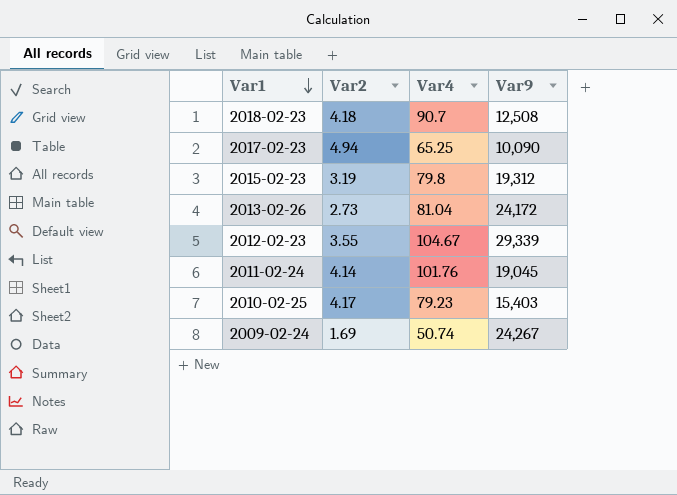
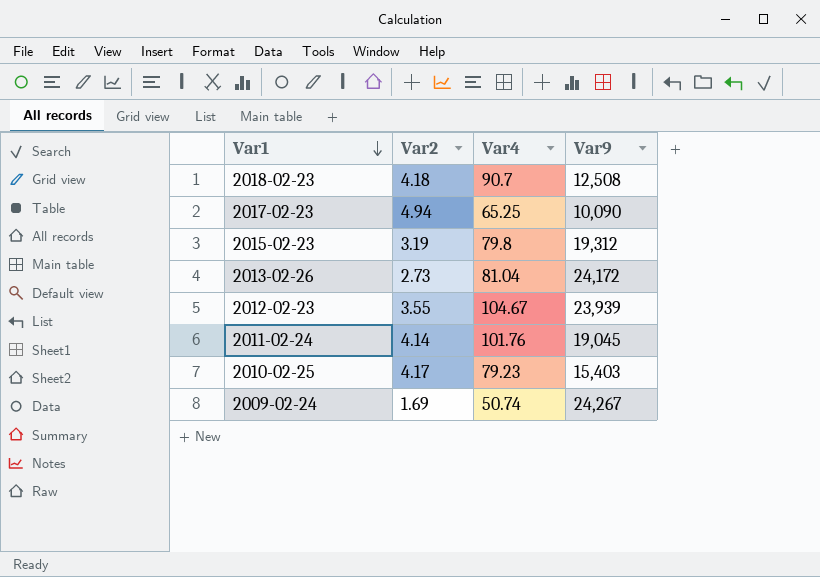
2012-02-23 | Var9: 29,339 -> 23,939

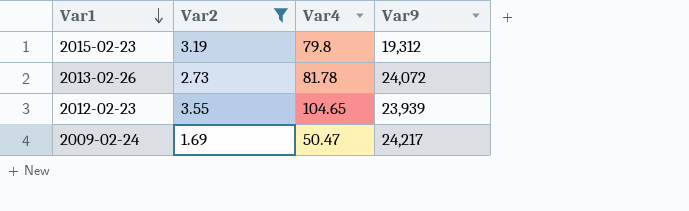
filter: none -> Var2 <= 3.55
2013-02-26 | Var4: 81.04 -> 81.78
2013-02-26 | Var9: 24,172 -> 24,072
2012-02-23 | Var4: 104.67 -> 104.65
2009-02-24 | Var4: 50.74 -> 50.47
2009-02-24 | Var9: 24,267 -> 24,217

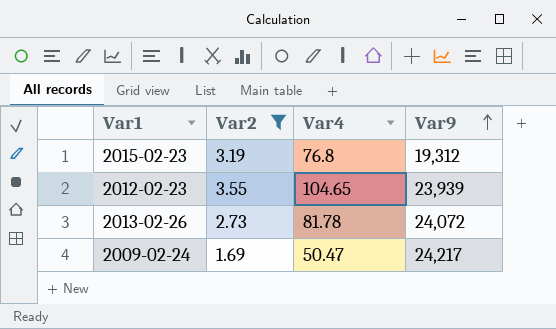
row order: Var1 descending -> Var9 ascending
2015-02-23 | Var4: 79.8 -> 76.8

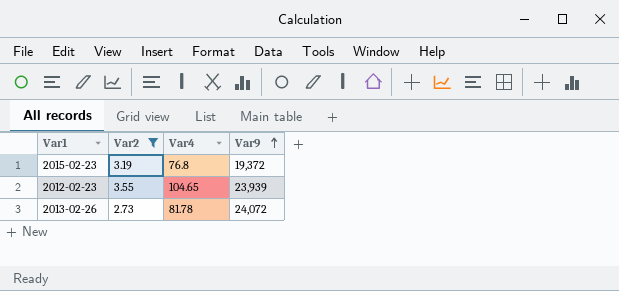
row 2009-02-24: 1.69 | 50.47 | 24,217 -> none
2015-02-23 | Var9: 19,312 -> 19,372

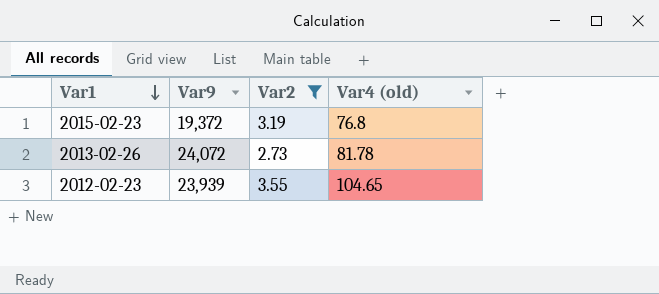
row order: Var9 ascending -> Var1 descending
column Var9 | position: 4 -> 2
column name: Var4 -> Var4 (old)

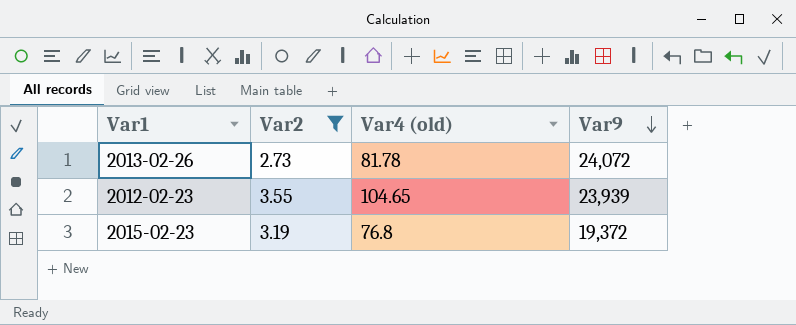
row order: Var1 descending -> Var9 descending
column Var9 | position: 2 -> 4

